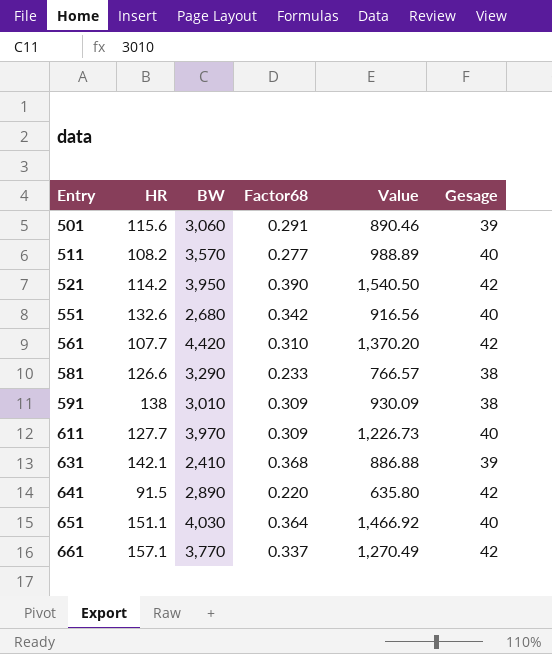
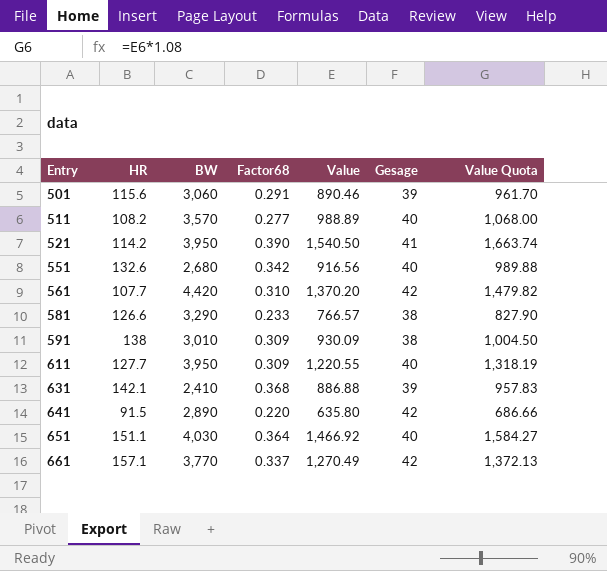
column Value Quota | formula: none -> [Value] * 1.08
521 | Gesage: 42 -> 41
611 | BW: 3,970 -> 3,950
611 | Value: 1,226.73 -> 1,220.55

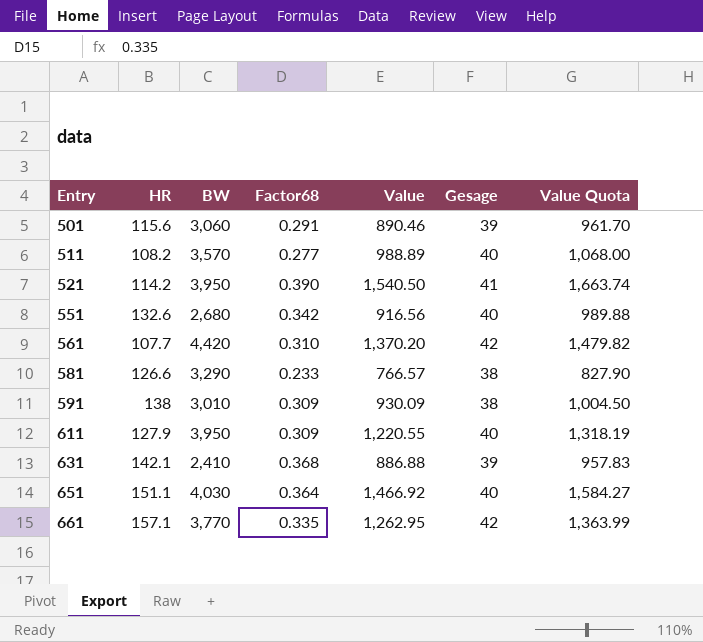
row 641: 91.5 | 2,890 | 0.220 | 635.80 | 42 | 686.66 -> none
611 | HR: 127.7 -> 127.9
661 | Factor68: 0.337 -> 0.335
661 | Value: 1,270.49 -> 1,262.95
661 | Value Quota: 1,372.13 -> 1,363.99

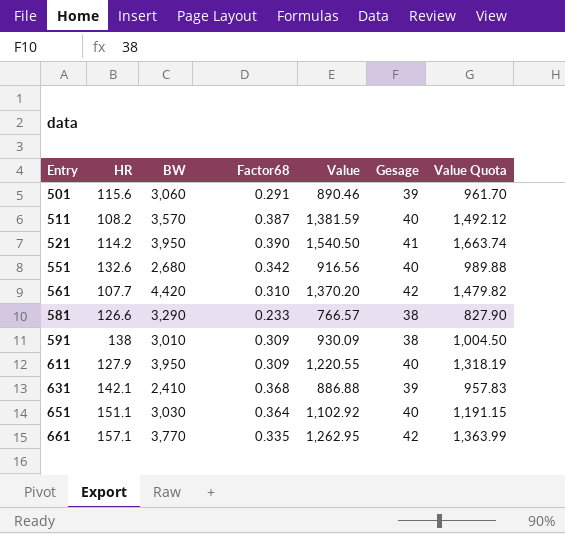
511 | Factor68: 0.277 -> 0.387
511 | Value: 988.89 -> 1,381.59
511 | Value Quota: 1,068.00 -> 1,492.12
651 | BW: 4,030 -> 3,030
651 | Value: 1,466.92 -> 1,102.92
651 | Value Quota: 1,584.27 -> 1,191.15

